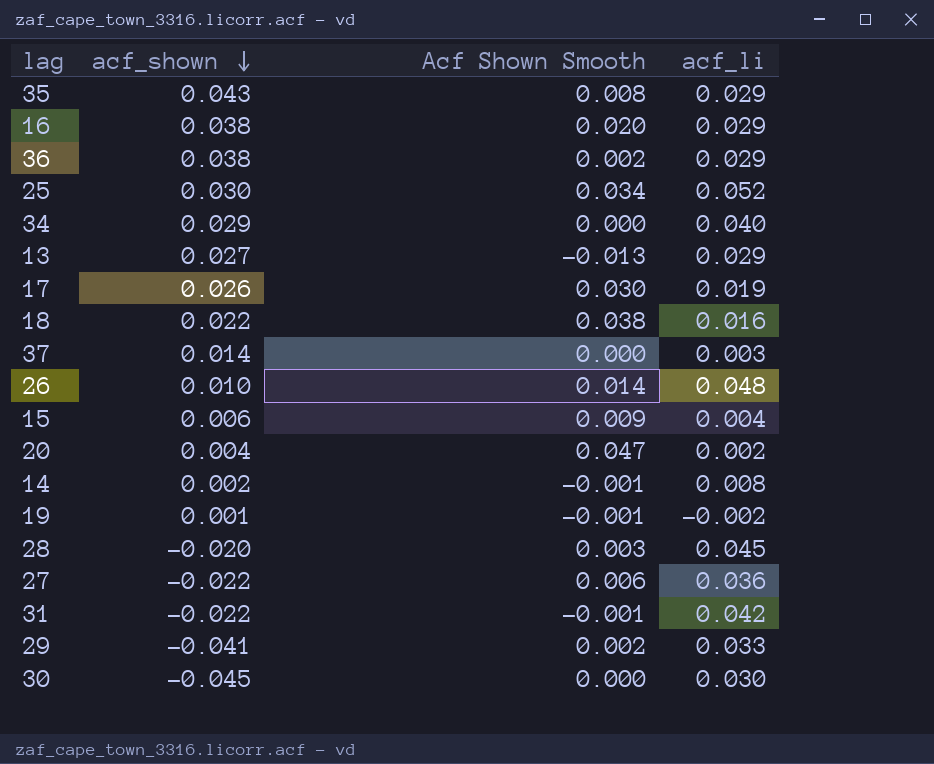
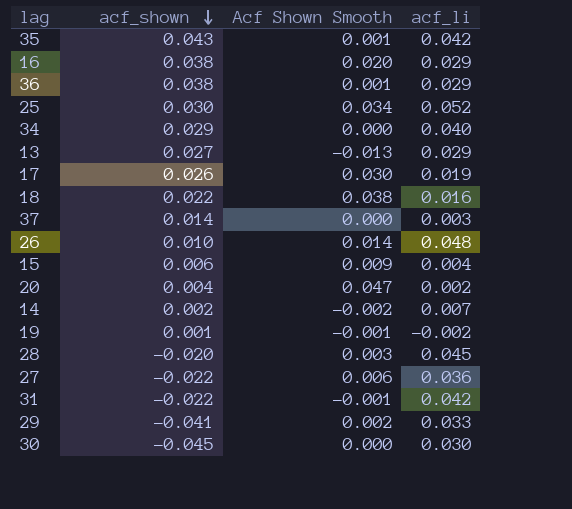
35 | Acf Shown Smooth: 0.008 -> 0.001
35 | acf_li: 0.029 -> 0.042
36 | Acf Shown Smooth: 0.002 -> 0.001
14 | Acf Shown Smooth: -0.001 -> -0.002
14 | acf_li: 0.008 -> 0.007

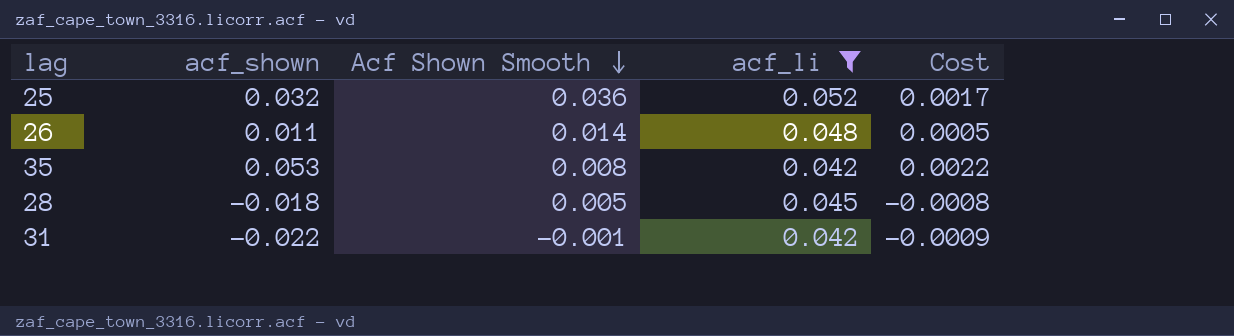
filter: none -> acf_li >= 0.042
row order: acf_shown descending -> Acf Shown Smooth descending
column Cost | formula: none -> [acf_shown] * [acf_li]
25 | acf_shown: 0.030 -> 0.032
25 | Acf Shown Smooth: 0.034 -> 0.036
26 | acf_shown: 0.010 -> 0.011
35 | acf_shown: 0.043 -> 0.053
35 | Acf Shown Smooth: 0.001 -> 0.008
28 | acf_shown: -0.020 -> -0.018
28 | Acf Shown Smooth: 0.003 -> 0.005

